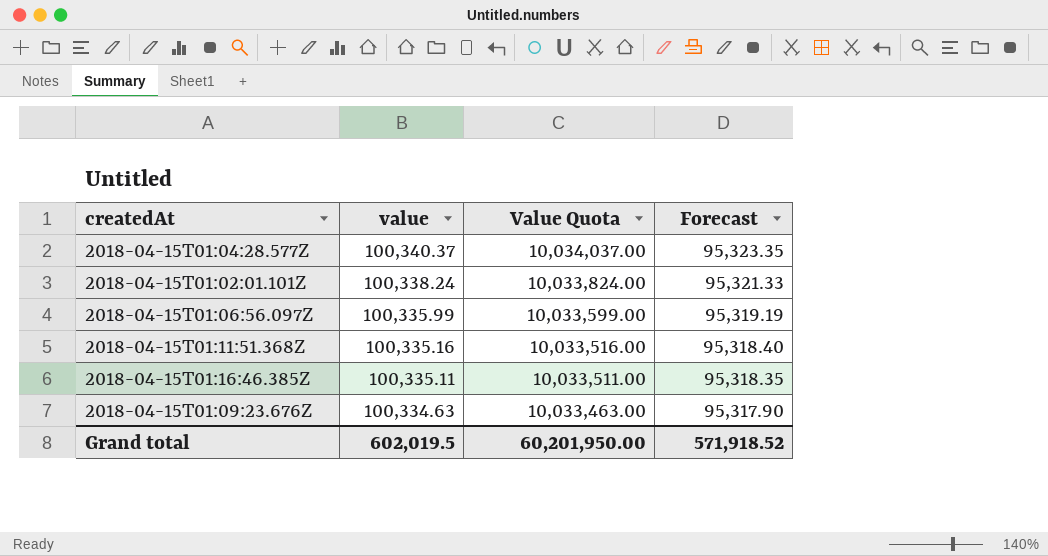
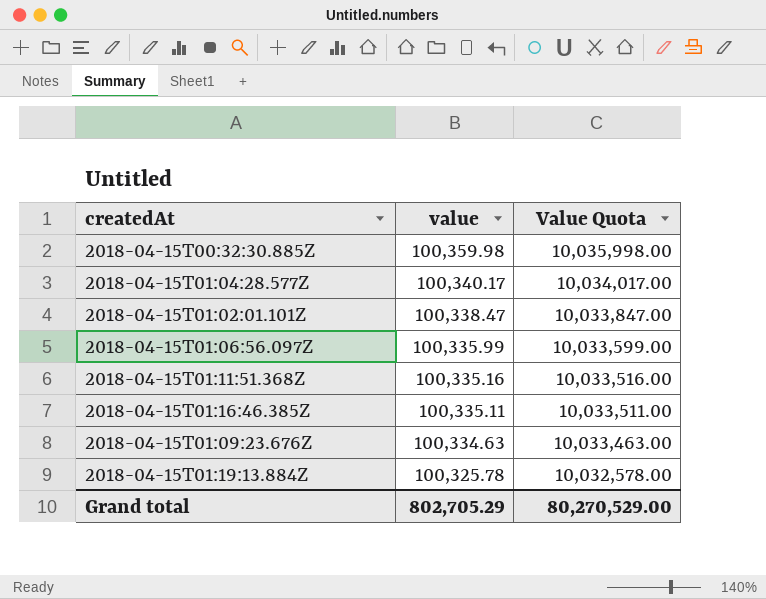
column Forecast | formula: [value] * 0.95 -> none
row 2018-04-15T00:32:30.885Z: none -> 100,359.98 | 10,035,998.00
2018-04-15T01:04:28.577Z | value: 100,340.37 -> 100,340.17
2018-04-15T01:04:28.577Z | Value Quota: 10,034,037.00 -> 10,034,017.00
2018-04-15T01:02:01.101Z | value: 100,338.24 -> 100,338.47
2018-04-15T01:02:01.101Z | Value Quota: 10,033,824.00 -> 10,033,847.00
row 2018-04-15T01:19:13.884Z: none -> 100,325.78 | 10,032,578.00
Grand total | value: 602,019.5 -> 802,705.29
Grand total | Value Quota: 60,201,950.00 -> 80,270,529.00

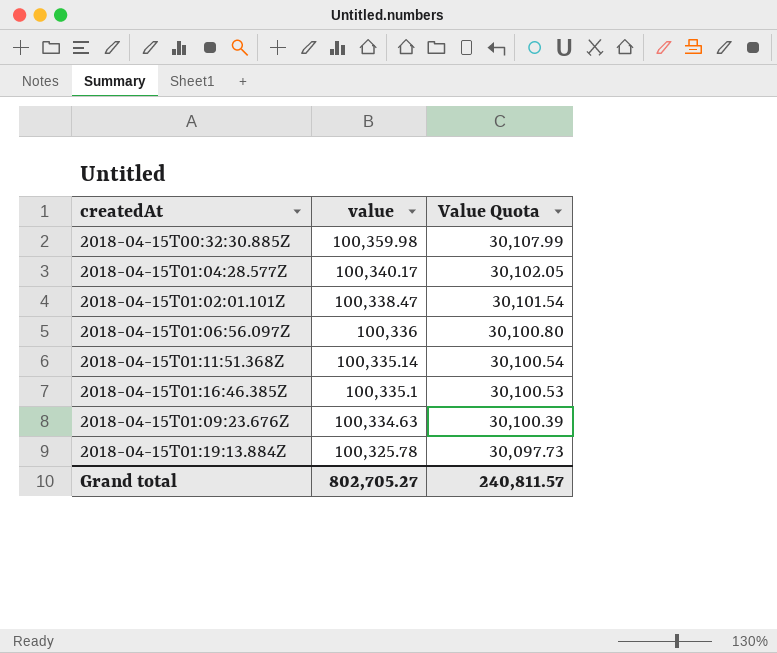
column Value Quota | formula: [value] * 100 -> [value] * 0.3
2018-04-15T01:06:56.097Z | value: 100,335.99 -> 100,336
2018-04-15T01:11:51.368Z | value: 100,335.16 -> 100,335.14
2018-04-15T01:16:46.385Z | value: 100,335.11 -> 100,335.1
Grand total | value: 802,705.29 -> 802,705.27
Grand total | Value Quota: 80,270,529.00 -> 240,811.57

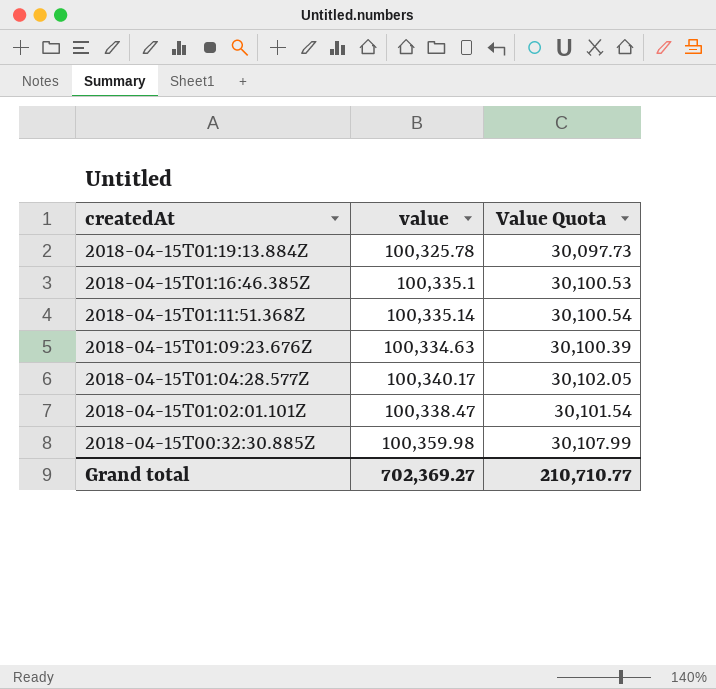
row order: value descending -> createdAt descending
row 2018-04-15T01:06:56.097Z: 100,336 | 30,100.80 -> none
Grand total | value: 802,705.27 -> 702,369.27
Grand total | Value Quota: 240,811.57 -> 210,710.77

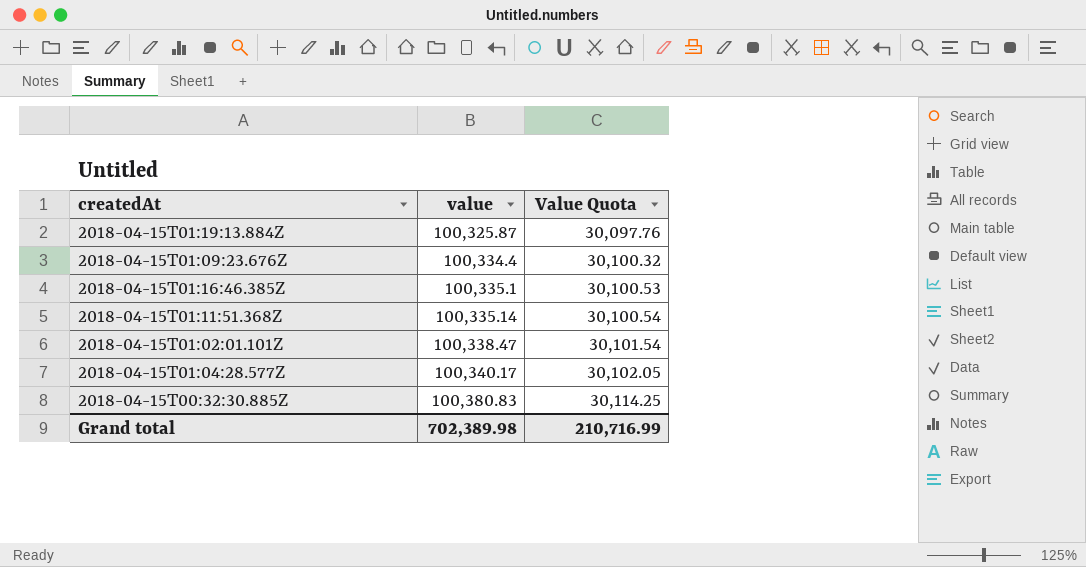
row order: createdAt descending -> value ascending
2018-04-15T01:19:13.884Z | value: 100,325.78 -> 100,325.87
2018-04-15T01:19:13.884Z | Value Quota: 30,097.73 -> 30,097.76
2018-04-15T01:09:23.676Z | value: 100,334.63 -> 100,334.4
2018-04-15T01:09:23.676Z | Value Quota: 30,100.39 -> 30,100.32
2018-04-15T00:32:30.885Z | value: 100,359.98 -> 100,380.83
2018-04-15T00:32:30.885Z | Value Quota: 30,107.99 -> 30,114.25
Grand total | value: 702,369.27 -> 702,389.98
Grand total | Value Quota: 210,710.77 -> 210,716.99

